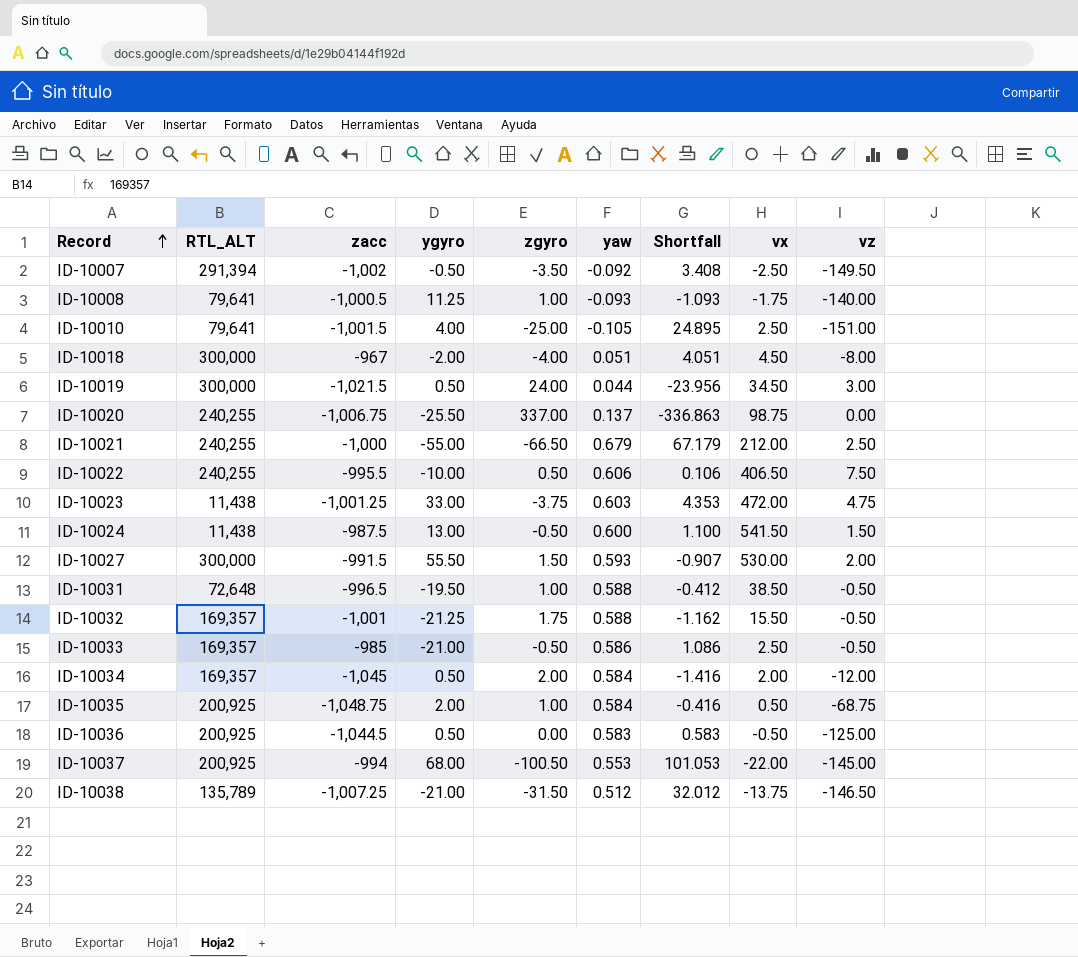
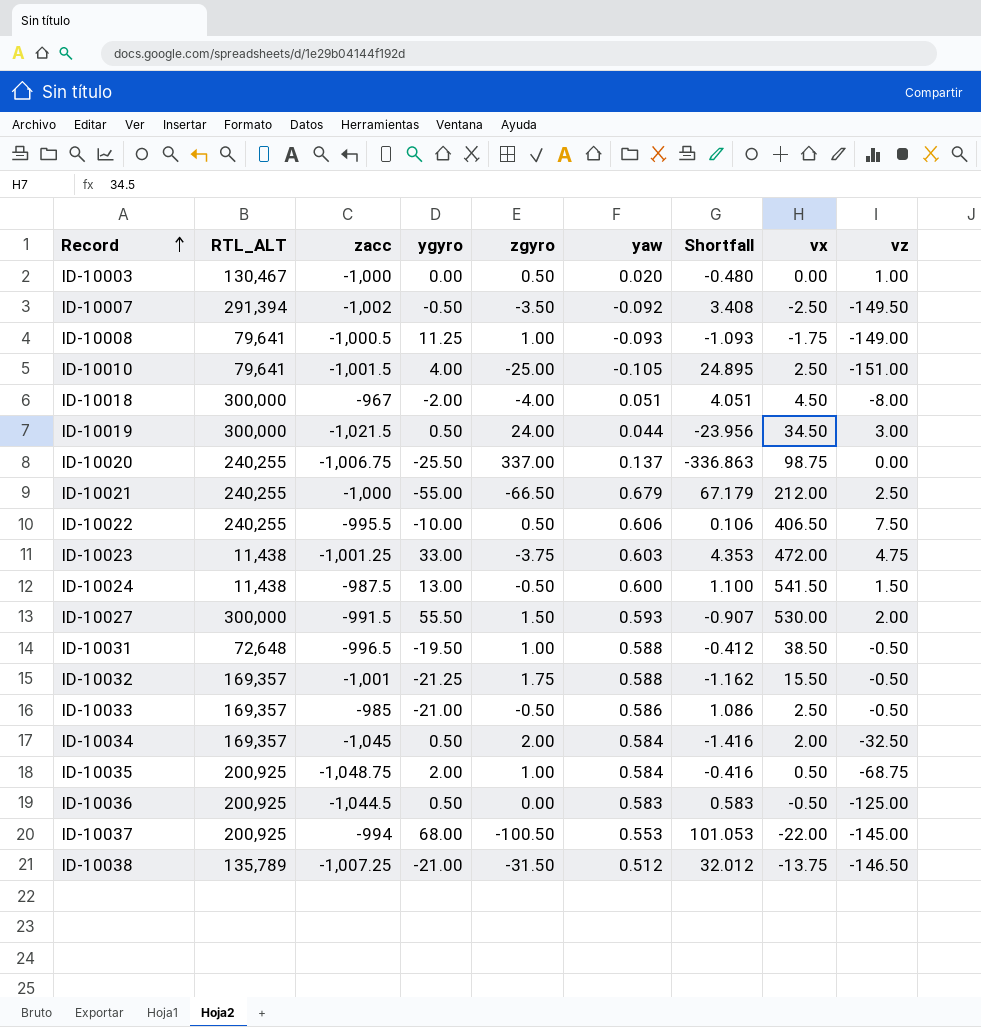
row ID-10003: none -> 130,467 | -1,000 | 0.00 | 0.50 | 0.020 | -0.480 | 0.00 | 1.00
ID-10008 | vz: -140.00 -> -149.00
ID-10034 | vz: -12.00 -> -32.50

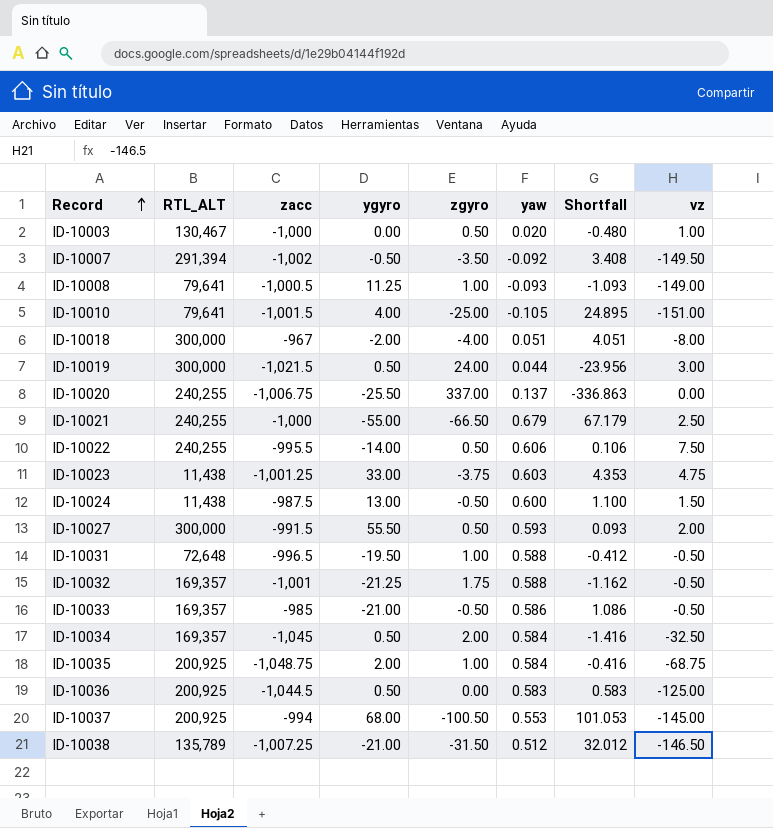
column vx | position: 8 -> none
ID-10022 | ygyro: -10.00 -> -14.00
ID-10027 | zgyro: 1.50 -> 0.50
ID-10027 | Shortfall: -0.907 -> 0.093

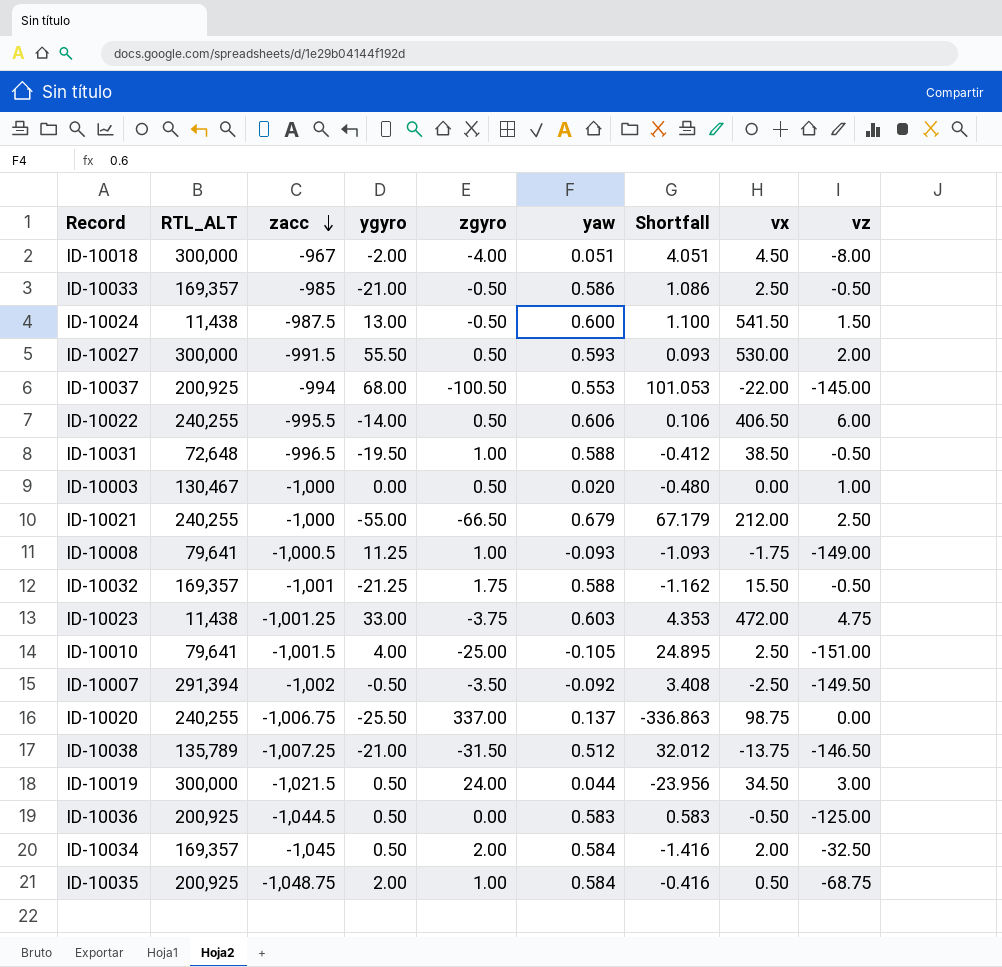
row order: Record ascending -> zacc descending
column vx | position: none -> 8
ID-10022 | vz: 7.50 -> 6.00

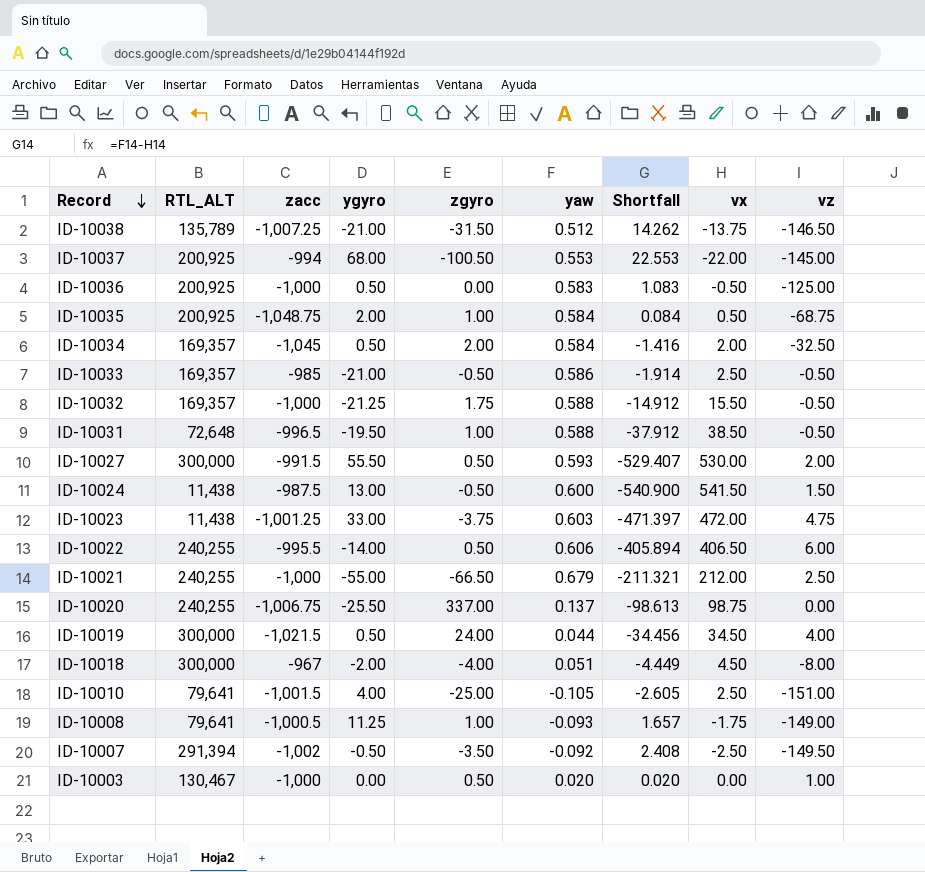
row order: zacc descending -> Record descending
column Shortfall | formula: [yaw] - [zgyro] -> [yaw] - [vx]
ID-10036 | zacc: -1,044.5 -> -1,000
ID-10032 | zacc: -1,001 -> -1,000
ID-10019 | vz: 3.00 -> 4.00

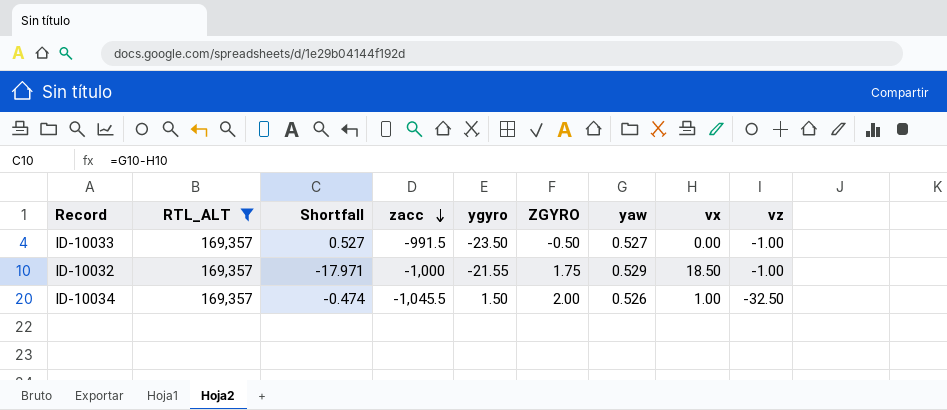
filter: none -> RTL_ALT = 169,357
row order: Record descending -> zacc descending
column Shortfall | position: 7 -> 3
column name: zgyro -> ZGYRO
ID-10033 | Shortfall: -1.914 -> 0.527
ID-10033 | zacc: -985 -> -991.5
ID-10033 | ygyro: -21.00 -> -23.50
ID-10033 | yaw: 0.586 -> 0.527
ID-10033 | vx: 2.50 -> 0.00
ID-10033 | vz: -0.50 -> -1.00
ID-10032 | Shortfall: -14.912 -> -17.971
ID-10032 | ygyro: -21.25 -> -21.55
ID-10032 | yaw: 0.588 -> 0.529
ID-10032 | vx: 15.50 -> 18.50
ID-10032 | vz: -0.50 -> -1.00
ID-10034 | Shortfall: -1.416 -> -0.474
ID-10034 | zacc: -1,045 -> -1,045.5
ID-10034 | ygyro: 0.50 -> 1.50
ID-10034 | yaw: 0.584 -> 0.526
ID-10034 | vx: 2.00 -> 1.00

